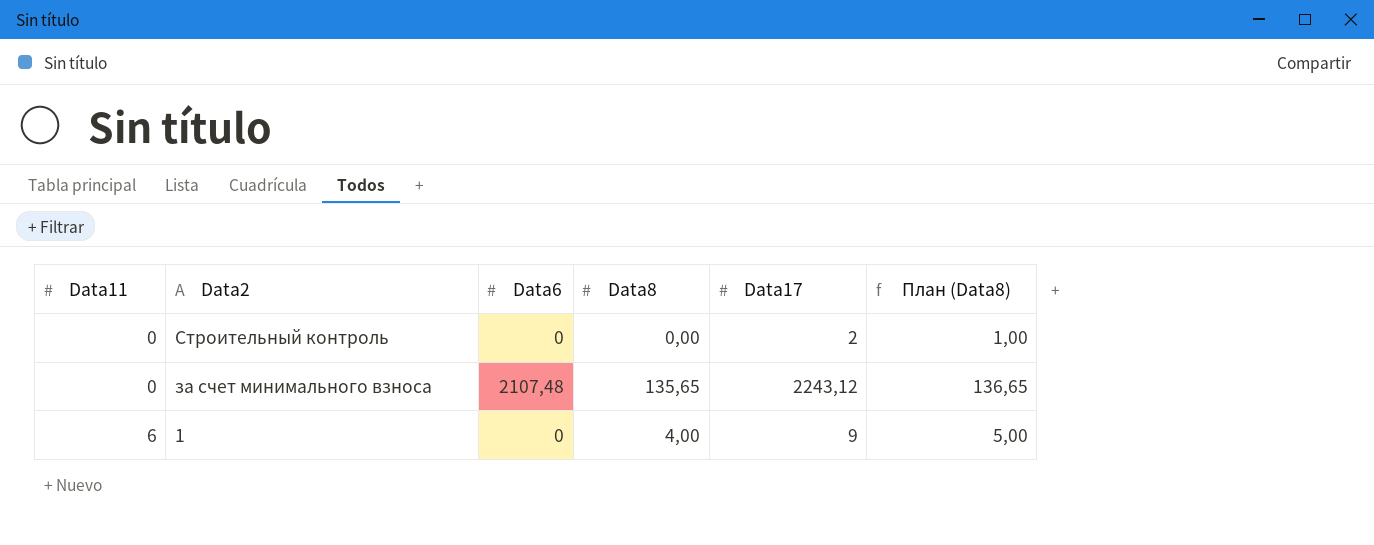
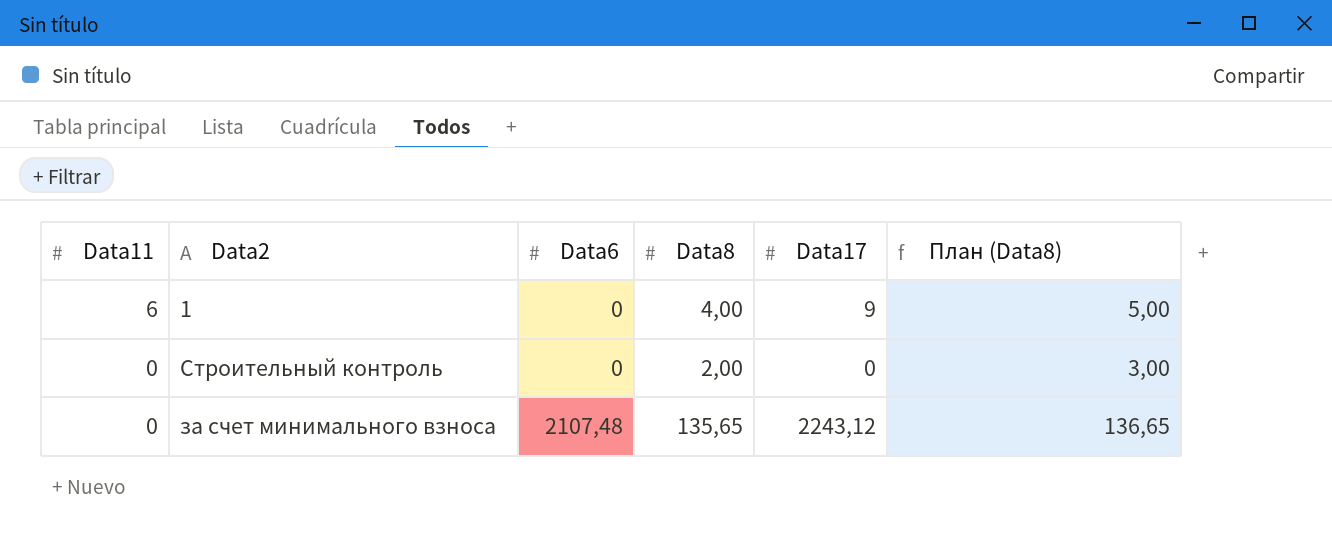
row order: Data11 ascending -> Data11 descending
Строительный контроль | Data8: 0,00 -> 2,00
Строительный контроль | Data17: 2 -> 0
Строительный контроль | План (Data8): 1,00 -> 3,00

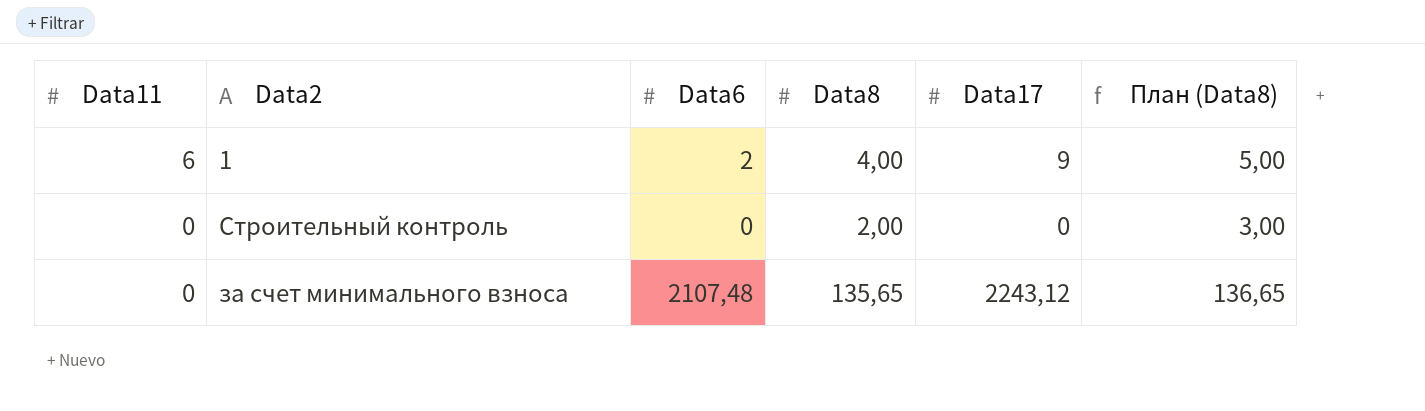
1 | Data6: 0 -> 2

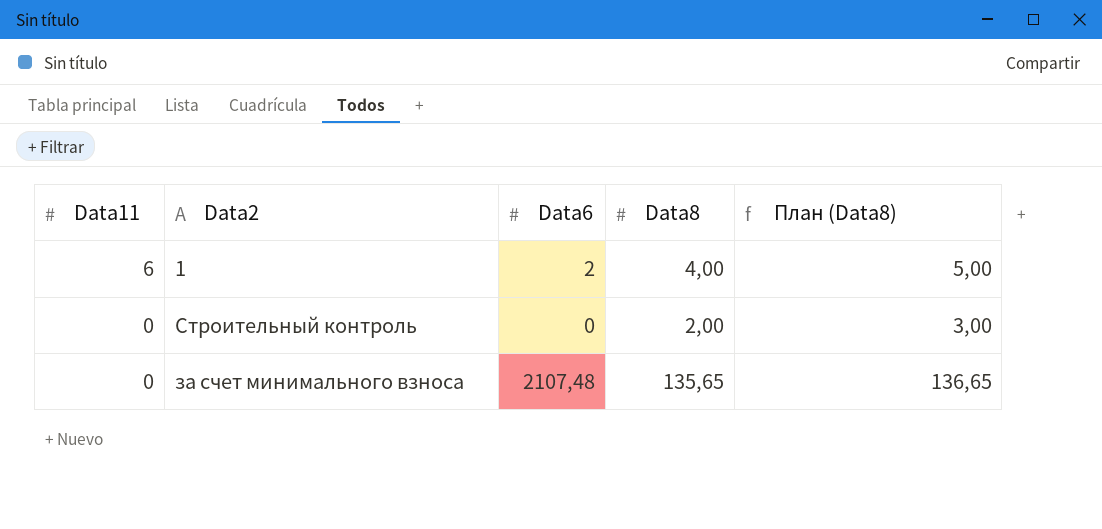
column Data17 | position: 5 -> none

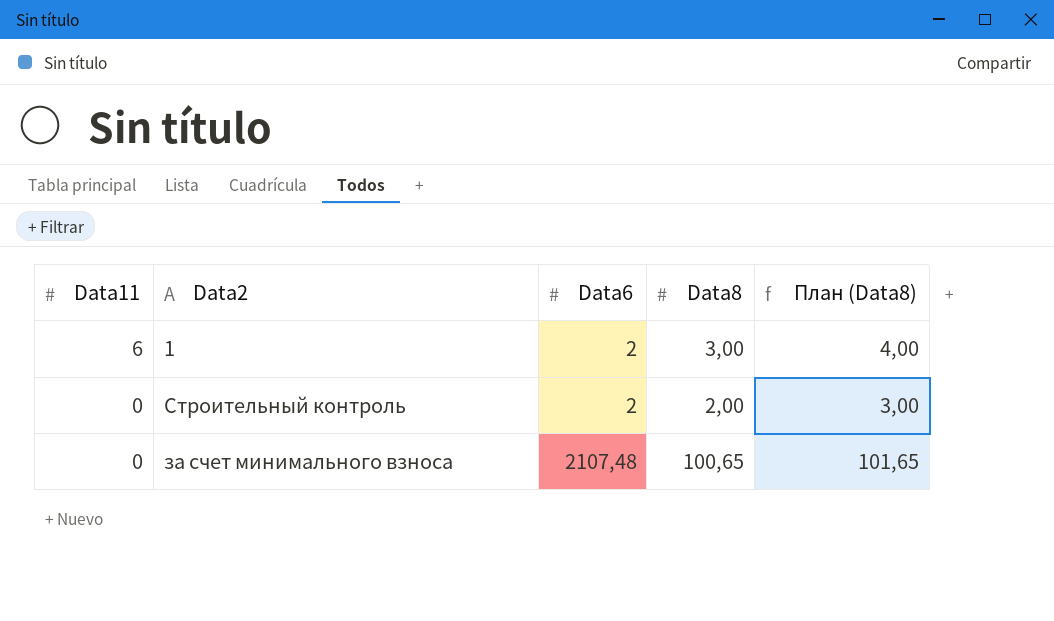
1 | Data8: 4,00 -> 3,00
1 | План (Data8): 5,00 -> 4,00
Строительный контроль | Data6: 0 -> 2
за счет минимального взноса | Data8: 135,65 -> 100,65
за счет минимального взноса | План (Data8): 136,65 -> 101,65

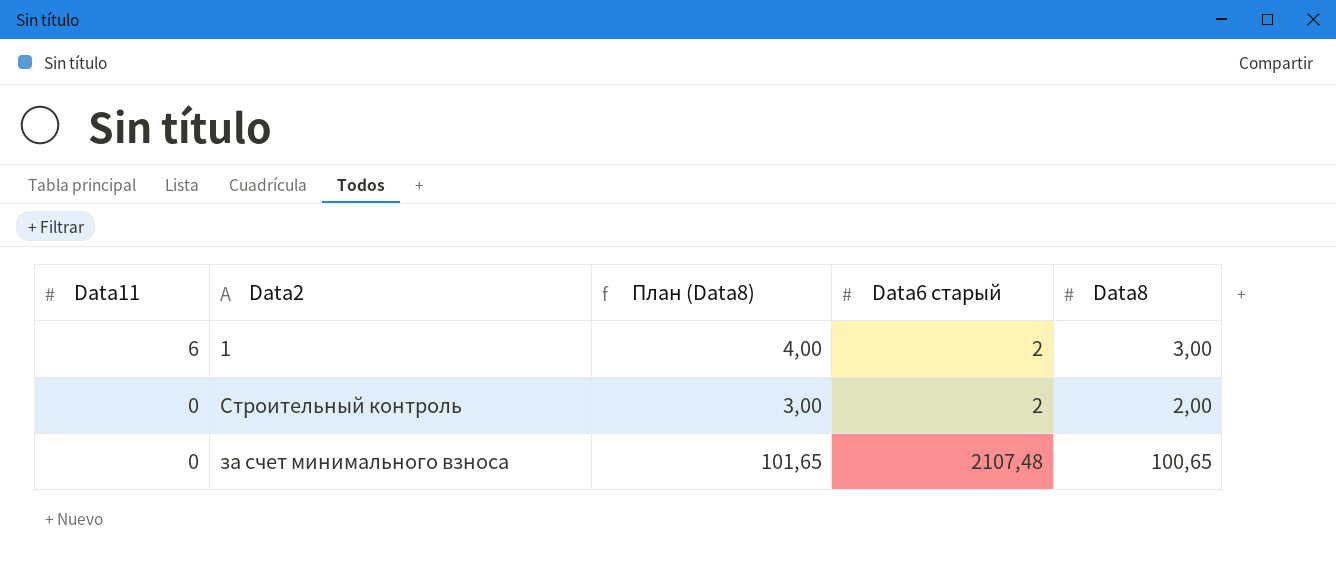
column План (Data8) | position: 5 -> 3
column name: Data6 -> Data6 старый

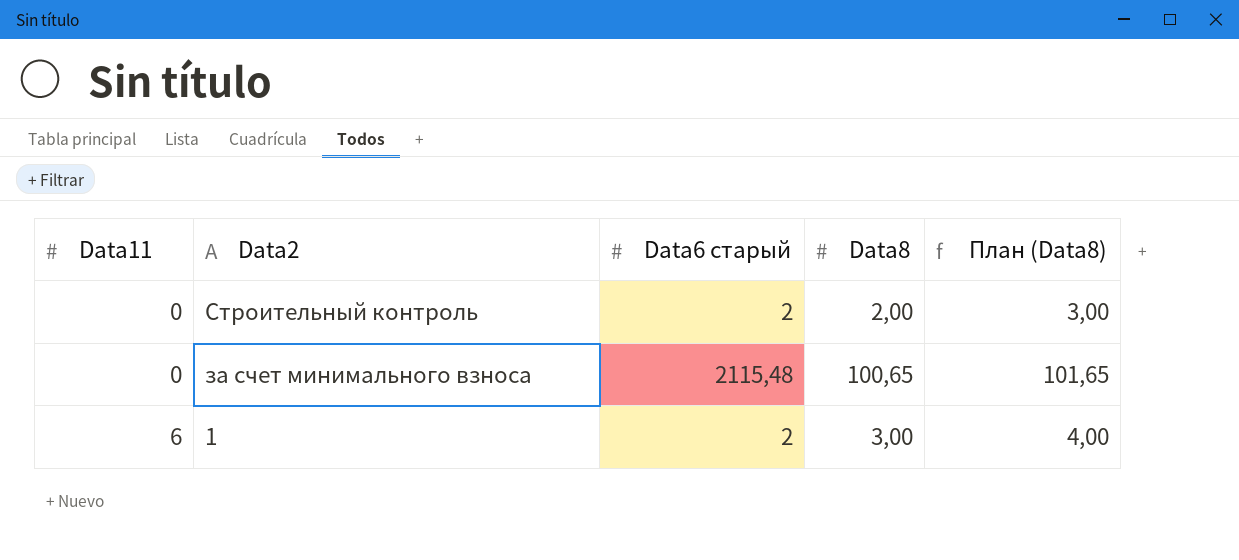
row order: Data11 descending -> Data11 ascending
column План (Data8) | position: 3 -> 5
за счет минимального взноса | Data6 старый: 2107,48 -> 2115,48

